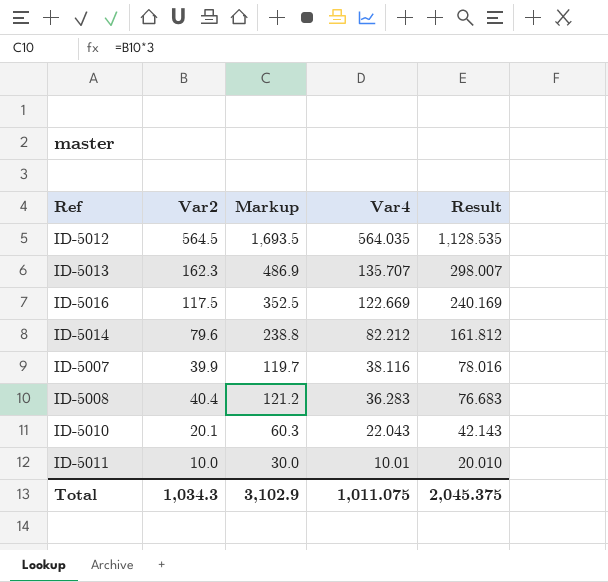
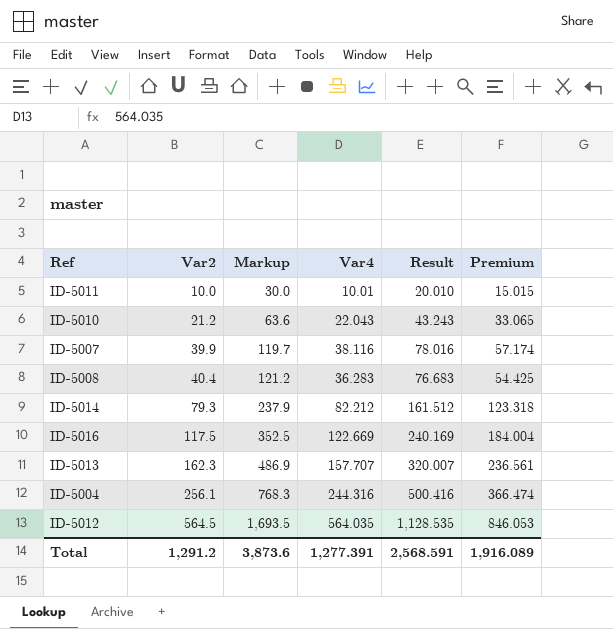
row order: Var4 descending -> Var2 ascending
column Premium | formula: none -> [Var4] * 1.5
ID-5010 | Var2: 20.1 -> 21.2
ID-5010 | Markup: 60.3 -> 63.6
ID-5010 | Result: 42.143 -> 43.243
ID-5014 | Var2: 79.6 -> 79.3
ID-5014 | Markup: 238.8 -> 237.9
ID-5014 | Result: 161.812 -> 161.512
ID-5013 | Var4: 135.707 -> 157.707
ID-5013 | Result: 298.007 -> 320.007
row ID-5004: none -> 256.1 | 768.3 | 244.316 | 500.416 | 366.474
Total | Var2: 1,034.3 -> 1,291.2
Total | Markup: 3,102.9 -> 3,873.6
Total | Var4: 1,011.075 -> 1,277.391
Total | Result: 2,045.375 -> 2,568.591

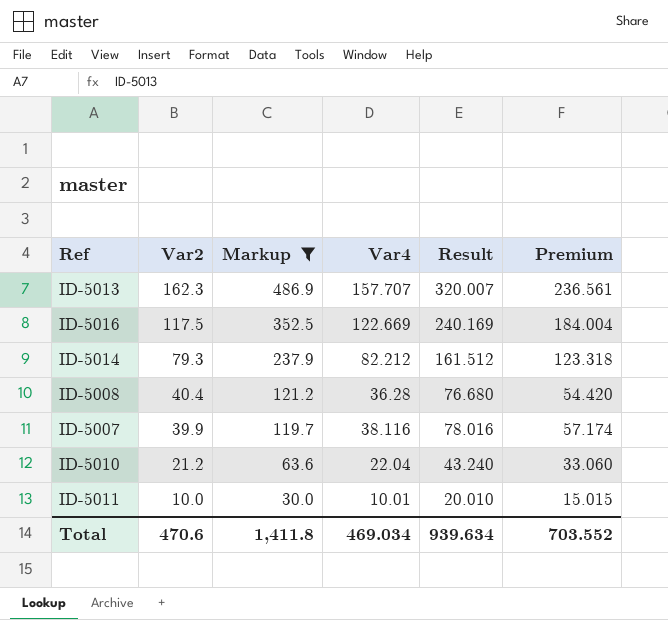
filter: none -> Markup <= 486.9
row order: Var2 ascending -> Var2 descending
ID-5008 | Var4: 36.283 -> 36.28
ID-5008 | Result: 76.683 -> 76.680
ID-5008 | Premium: 54.425 -> 54.420
ID-5010 | Var4: 22.043 -> 22.04
ID-5010 | Result: 43.243 -> 43.240
ID-5010 | Premium: 33.065 -> 33.060
Total | Var2: 1,291.2 -> 470.6
Total | Markup: 3,873.6 -> 1,411.8
Total | Var4: 1,277.391 -> 469.034
Total | Result: 2,568.591 -> 939.634
Total | Premium: 1,916.089 -> 703.552

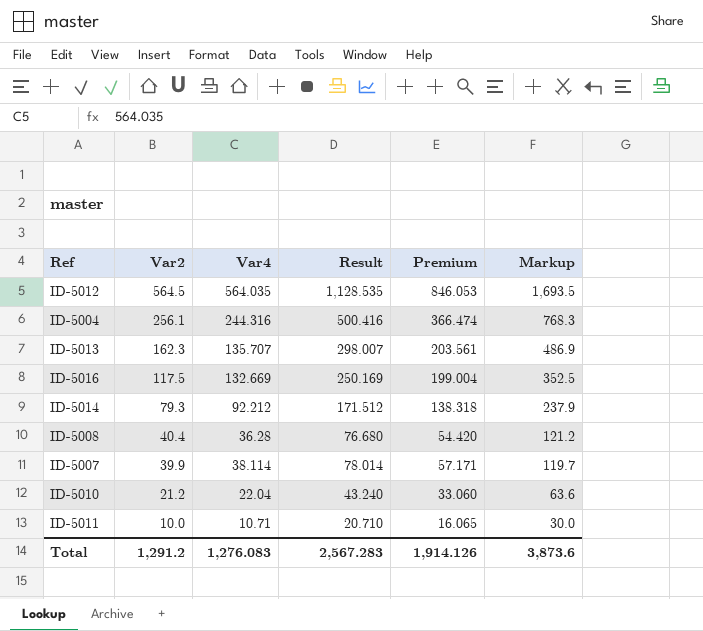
filter: Markup <= 486.9 -> none
column Markup | position: 3 -> 6
ID-5013 | Var4: 157.707 -> 135.707
ID-5013 | Result: 320.007 -> 298.007
ID-5013 | Premium: 236.561 -> 203.561
ID-5016 | Var4: 122.669 -> 132.669
ID-5016 | Result: 240.169 -> 250.169
ID-5016 | Premium: 184.004 -> 199.004
ID-5014 | Var4: 82.212 -> 92.212
ID-5014 | Result: 161.512 -> 171.512
ID-5014 | Premium: 123.318 -> 138.318
ID-5007 | Var4: 38.116 -> 38.114
ID-5007 | Result: 78.016 -> 78.014
ID-5007 | Premium: 57.174 -> 57.171
ID-5011 | Var4: 10.01 -> 10.71
ID-5011 | Result: 20.010 -> 20.710
ID-5011 | Premium: 15.015 -> 16.065
Total | Var2: 470.6 -> 1,291.2
Total | Var4: 469.034 -> 1,276.083
Total | Result: 939.634 -> 2,567.283
Total | Premium: 703.552 -> 1,914.126
Total | Markup: 1,411.8 -> 3,873.6

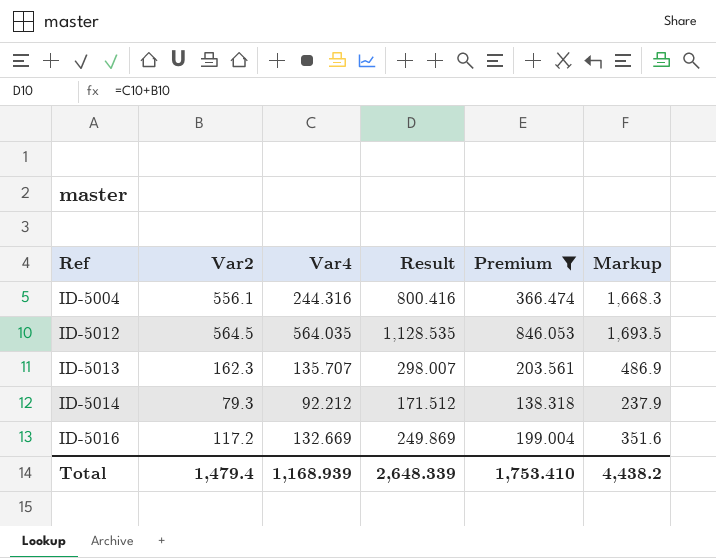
filter: none -> Premium >= 138.318
row order: Var2 descending -> Ref ascending
ID-5004 | Var2: 256.1 -> 556.1
ID-5004 | Result: 500.416 -> 800.416
ID-5004 | Markup: 768.3 -> 1,668.3
ID-5016 | Var2: 117.5 -> 117.2
ID-5016 | Result: 250.169 -> 249.869
ID-5016 | Markup: 352.5 -> 351.6
Total | Var2: 1,291.2 -> 1,479.4
Total | Var4: 1,276.083 -> 1,168.939
Total | Result: 2,567.283 -> 2,648.339
Total | Premium: 1,914.126 -> 1,753.410
Total | Markup: 3,873.6 -> 4,438.2

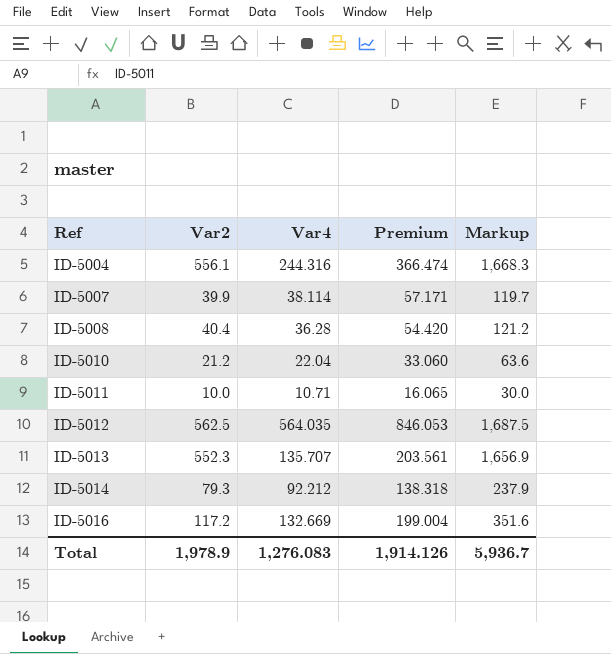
filter: Premium >= 138.318 -> none
column Result | formula: [Var2] + [Var4] -> none
ID-5012 | Var2: 564.5 -> 562.5
ID-5012 | Markup: 1,693.5 -> 1,687.5
ID-5013 | Var2: 162.3 -> 552.3
ID-5013 | Markup: 486.9 -> 1,656.9
Total | Var2: 1,479.4 -> 1,978.9
Total | Var4: 1,168.939 -> 1,276.083
Total | Premium: 1,753.410 -> 1,914.126
Total | Markup: 4,438.2 -> 5,936.7

